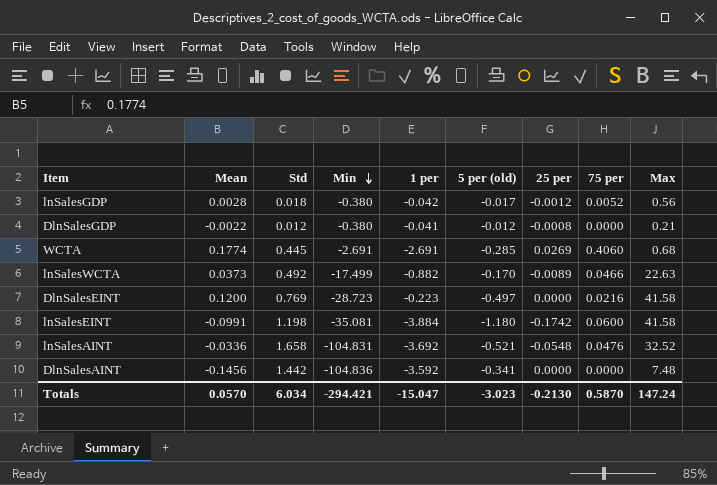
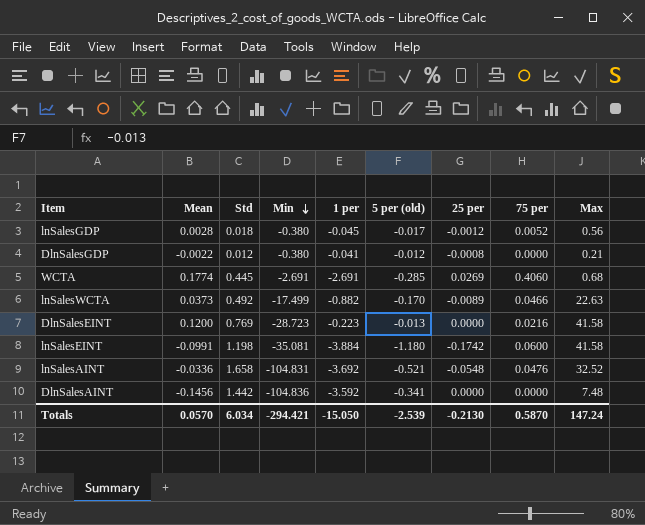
lnSalesGDP | 1 per: -0.042 -> -0.045
DlnSalesEINT | 5 per (old): -0.497 -> -0.013
Totals | 1 per: -15.047 -> -15.050
Totals | 5 per (old): -3.023 -> -2.539

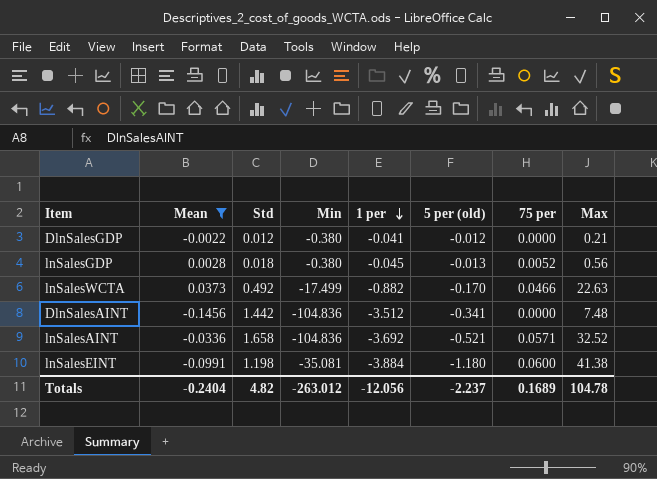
filter: none -> Mean <= 0.0373
row order: Min descending -> 1 per descending
column 25 per | position: 7 -> none
lnSalesGDP | 5 per (old): -0.017 -> -0.013
DlnSalesAINT | 1 per: -3.592 -> -3.512
lnSalesAINT | Min: -104.831 -> -104.836
lnSalesAINT | 75 per: 0.0476 -> 0.0571
lnSalesEINT | Max: 41.58 -> 41.38
Totals | Mean: 0.0570 -> -0.2404
Totals | Std: 6.034 -> 4.82
Totals | Min: -294.421 -> -263.012
Totals | 1 per: -15.050 -> -12.056
Totals | 5 per (old): -2.539 -> -2.237
Totals | 75 per: 0.5870 -> 0.1689
Totals | Max: 147.24 -> 104.78

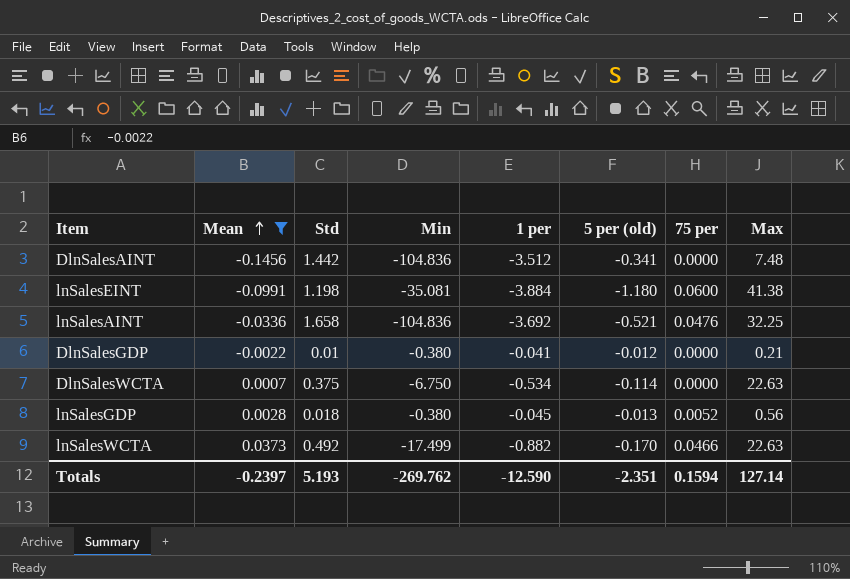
row order: 1 per descending -> Mean ascending
lnSalesAINT | 75 per: 0.0571 -> 0.0476
lnSalesAINT | Max: 32.52 -> 32.25
DlnSalesGDP | Std: 0.012 -> 0.01
row DlnSalesWCTA: none -> 0.0007 | 0.375 | -6.750 | -0.534 | -0.114 | 0.0000 | 22.63
Totals | Mean: -0.2404 -> -0.2397
Totals | Std: 4.82 -> 5.193
Totals | Min: -263.012 -> -269.762
Totals | 1 per: -12.056 -> -12.590
Totals | 5 per (old): -2.237 -> -2.351
Totals | 75 per: 0.1689 -> 0.1594
Totals | Max: 104.78 -> 127.14

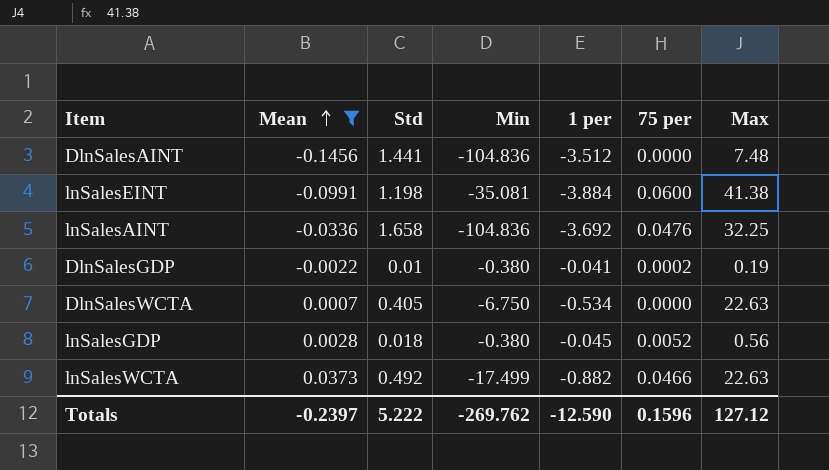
column 5 per (old) | position: 6 -> none
DlnSalesAINT | Std: 1.442 -> 1.441
DlnSalesGDP | 75 per: 0.0000 -> 0.0002
DlnSalesGDP | Max: 0.21 -> 0.19
DlnSalesWCTA | Std: 0.375 -> 0.405
Totals | Std: 5.193 -> 5.222
Totals | 75 per: 0.1594 -> 0.1596
Totals | Max: 127.14 -> 127.12

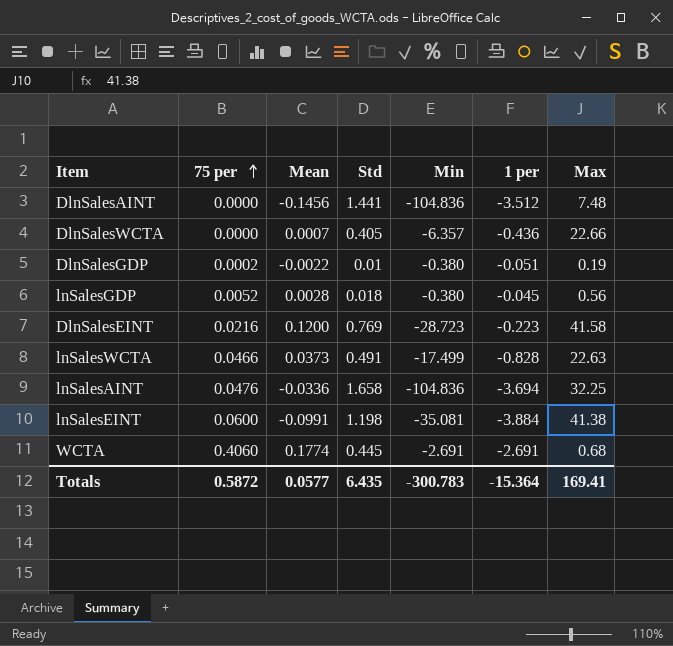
filter: Mean <= 0.0373 -> none
row order: Mean ascending -> 75 per ascending
column 75 per | position: 6 -> 2
DlnSalesWCTA | Min: -6.750 -> -6.357
DlnSalesWCTA | 1 per: -0.534 -> -0.436
DlnSalesWCTA | Max: 22.63 -> 22.66
DlnSalesGDP | 1 per: -0.041 -> -0.051
lnSalesWCTA | Std: 0.492 -> 0.491
lnSalesWCTA | 1 per: -0.882 -> -0.828
lnSalesAINT | 1 per: -3.692 -> -3.694
Totals | 75 per: 0.1596 -> 0.5872
Totals | Mean: -0.2397 -> 0.0577
Totals | Std: 5.222 -> 6.435
Totals | Min: -269.762 -> -300.783
Totals | 1 per: -12.590 -> -15.364
Totals | Max: 127.12 -> 169.41

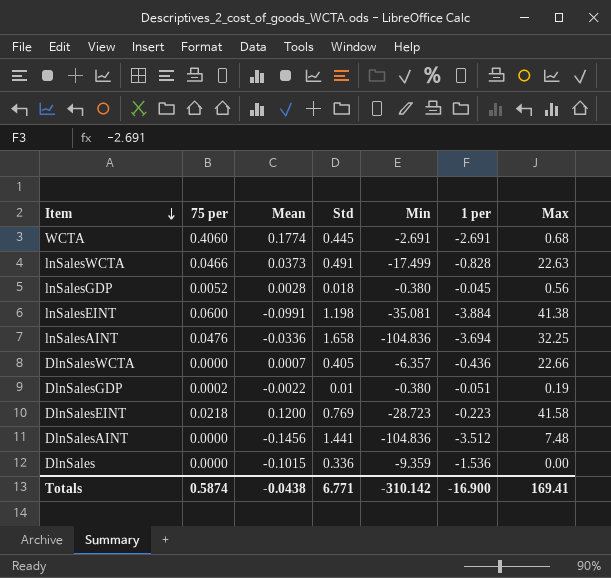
row order: 75 per ascending -> Item descending
DlnSalesEINT | 75 per: 0.0216 -> 0.0218
row DlnSales: none -> 0.0000 | -0.1015 | 0.336 | -9.359 | -1.536 | 0.00
Totals | 75 per: 0.5872 -> 0.5874
Totals | Mean: 0.0577 -> -0.0438
Totals | Std: 6.435 -> 6.771
Totals | Min: -300.783 -> -310.142
Totals | 1 per: -15.364 -> -16.900

